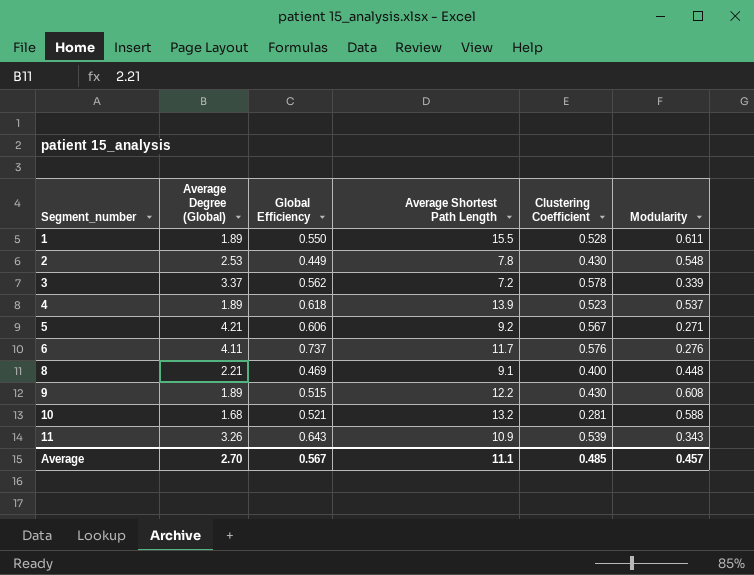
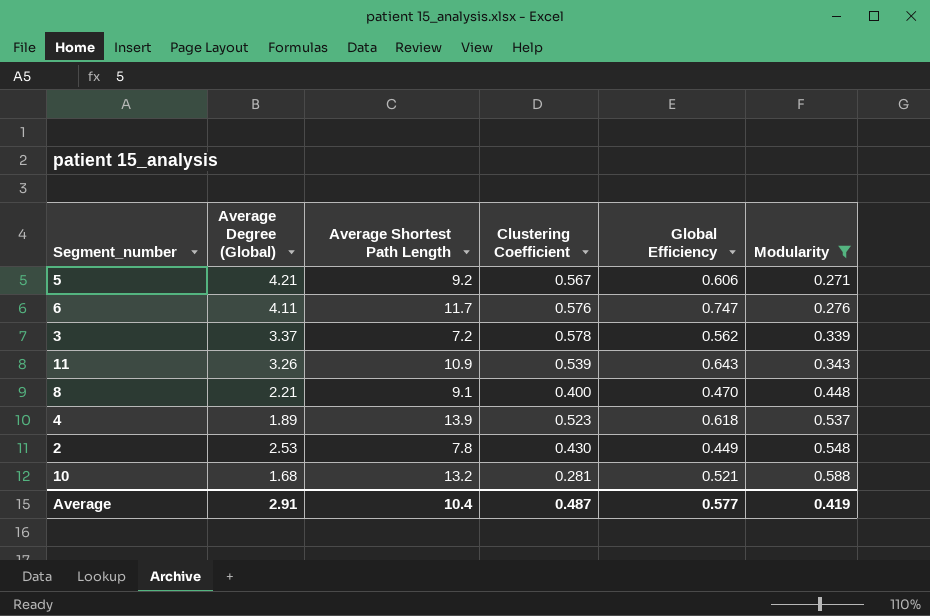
filter: none -> Modularity <= 0.588
row order: Segment_number ascending -> Modularity ascending
column Global Efficiency | position: 3 -> 5
6 | Global Efficiency: 0.737 -> 0.747
8 | Global Efficiency: 0.469 -> 0.470
Average | Average Degree (Global): 2.70 -> 2.91
Average | Average Shortest Path Length: 11.1 -> 10.4
Average | Clustering Coefficient: 0.485 -> 0.487
Average | Global Efficiency: 0.567 -> 0.577
Average | Modularity: 0.457 -> 0.419

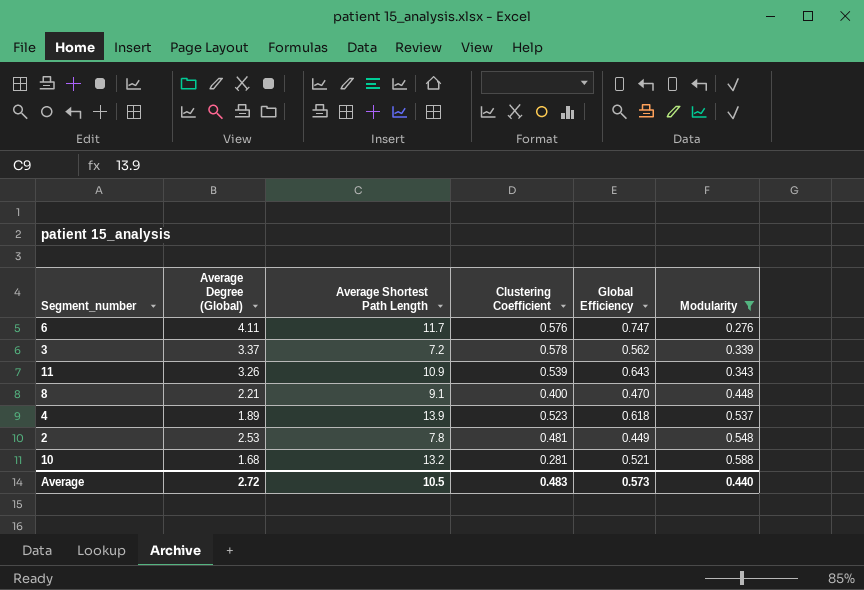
row 5: 4.21 | 9.2 | 0.567 | 0.606 | 0.271 -> none
2 | Clustering Coefficient: 0.430 -> 0.481
Average | Average Degree (Global): 2.91 -> 2.72
Average | Average Shortest Path Length: 10.4 -> 10.5
Average | Clustering Coefficient: 0.487 -> 0.483
Average | Global Efficiency: 0.577 -> 0.573
Average | Modularity: 0.419 -> 0.440

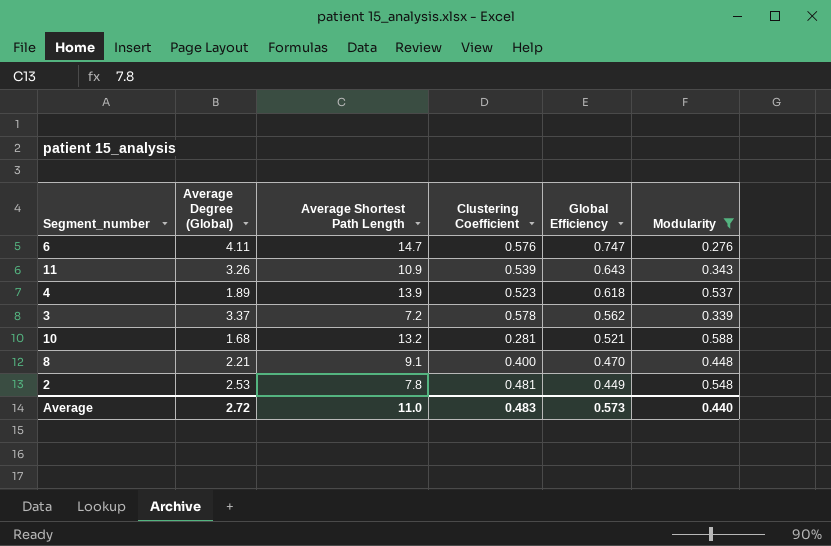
row order: Modularity ascending -> Global Efficiency descending
6 | Average Shortest Path Length: 11.7 -> 14.7
Average | Average Shortest Path Length: 10.5 -> 11.0

